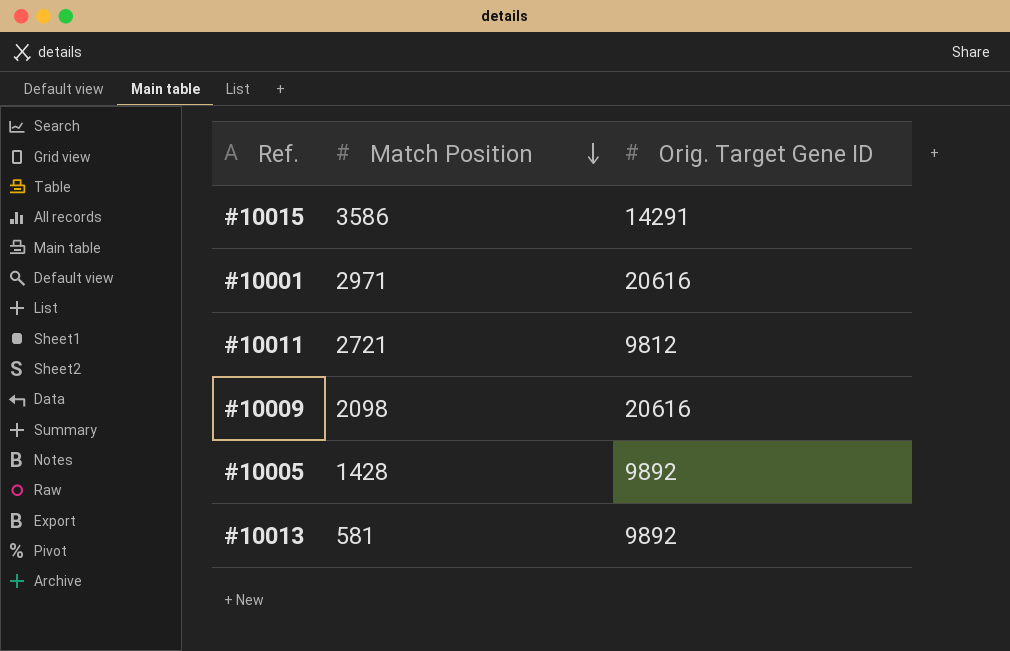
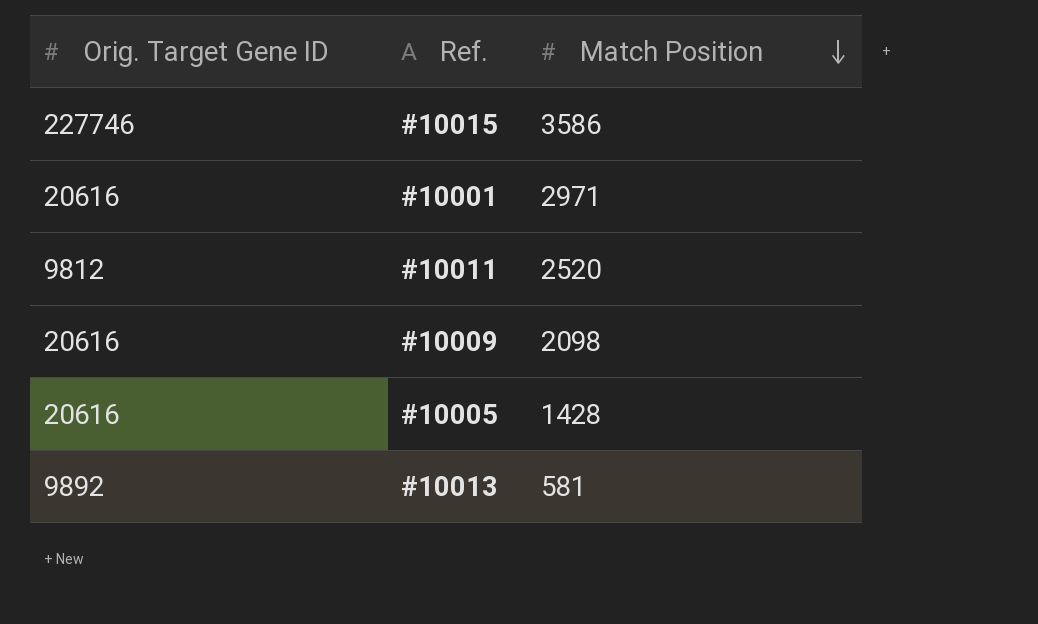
column Orig. Target Gene ID | position: 3 -> 1
#10015 | Orig. Target Gene ID: 14291 -> 227746
#10011 | Match Position: 2721 -> 2520
#10005 | Orig. Target Gene ID: 9892 -> 20616

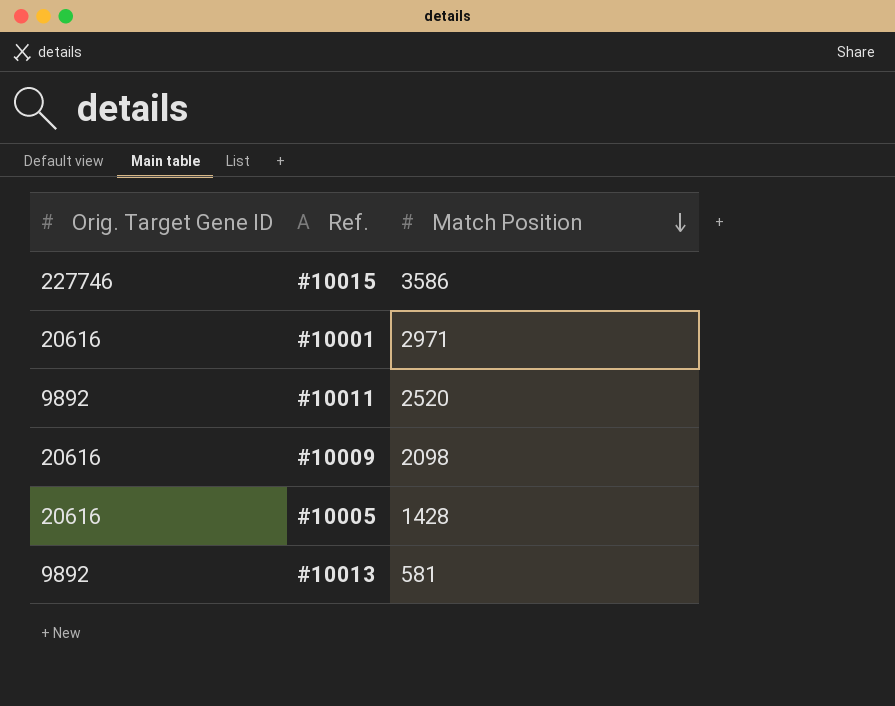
#10011 | Orig. Target Gene ID: 9812 -> 9892

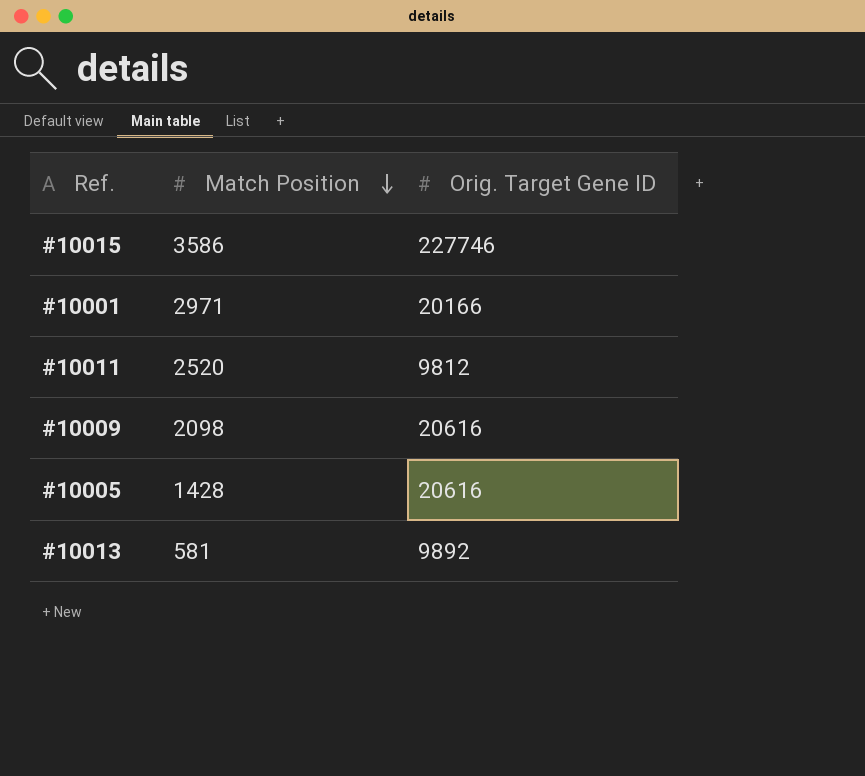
column Orig. Target Gene ID | position: 1 -> 3
#10001 | Orig. Target Gene ID: 20616 -> 20166
#10011 | Orig. Target Gene ID: 9892 -> 9812

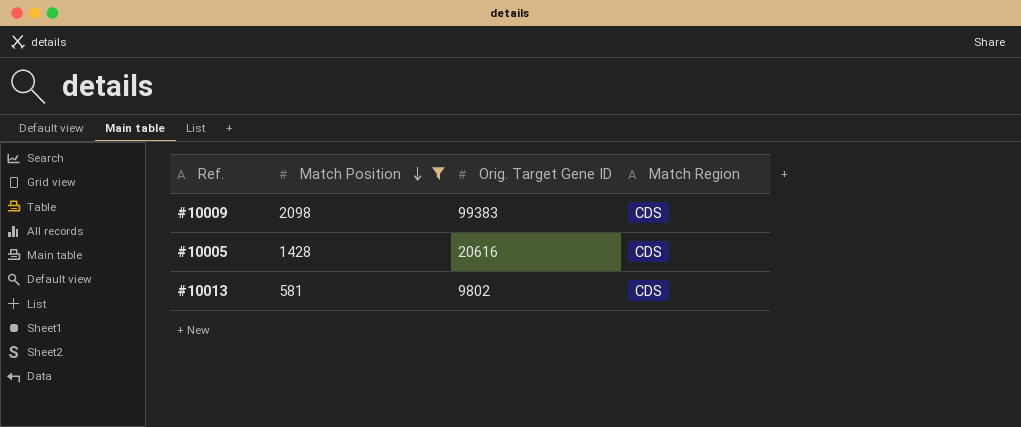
filter: none -> Match Position <= 2098
column Match Region | position: none -> 4
#10009 | Orig. Target Gene ID: 20616 -> 99383
#10013 | Orig. Target Gene ID: 9892 -> 9802

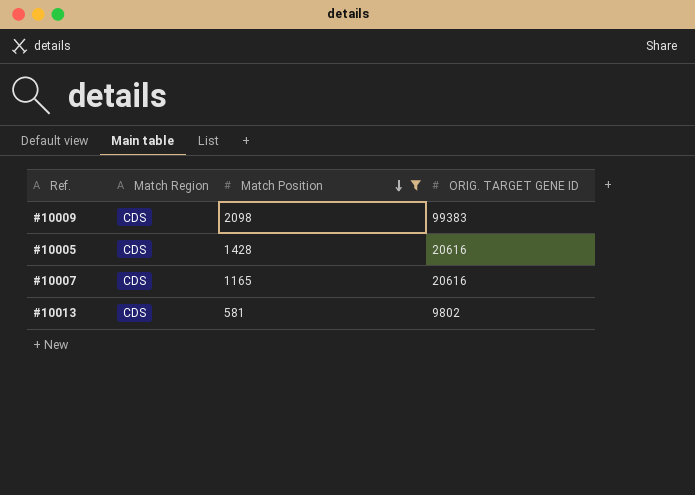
column Match Region | position: 4 -> 2
column name: Orig. Target Gene ID -> ORIG. TARGET GENE ID
row #10007: none -> CDS | 1165 | 20616

